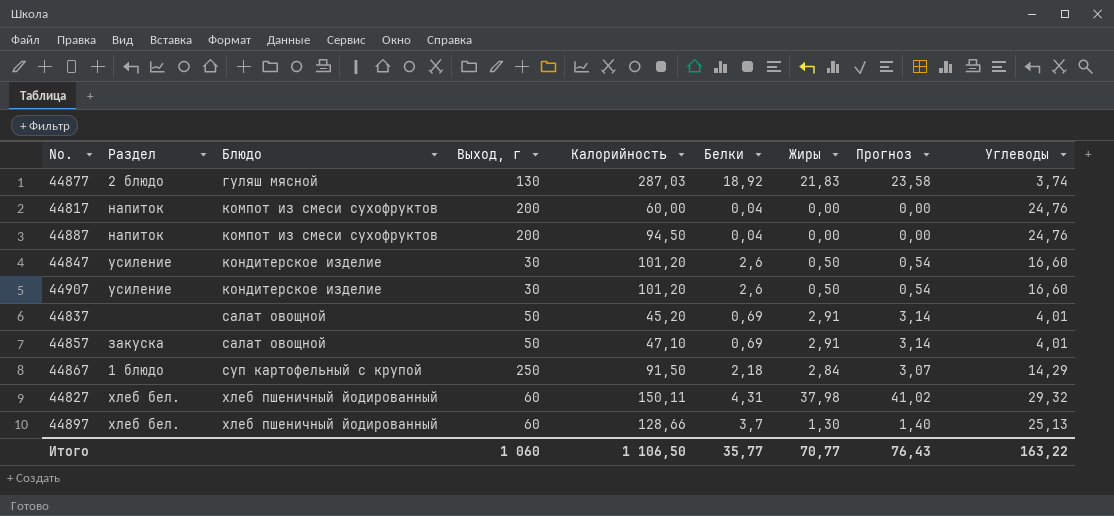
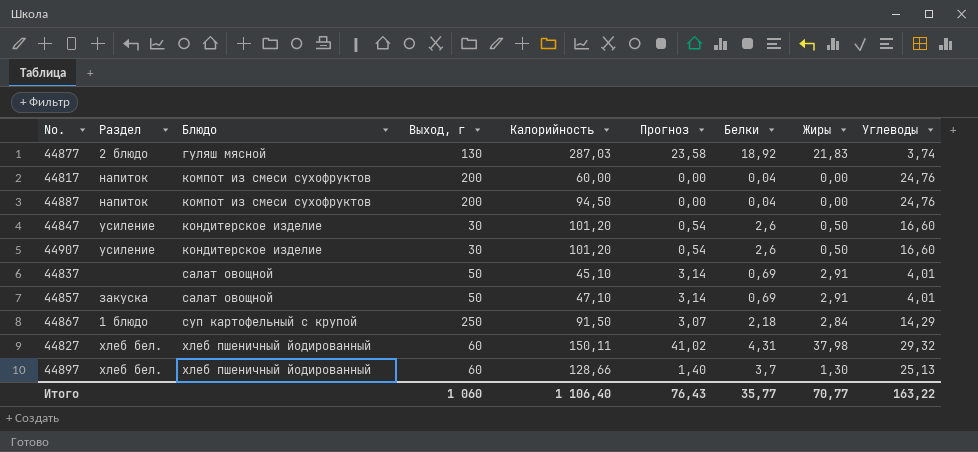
column Прогноз | position: 8 -> 6
44837 | Калорийность: 45,20 -> 45,10
Итого | Калорийность: 1 106,50 -> 1 106,40

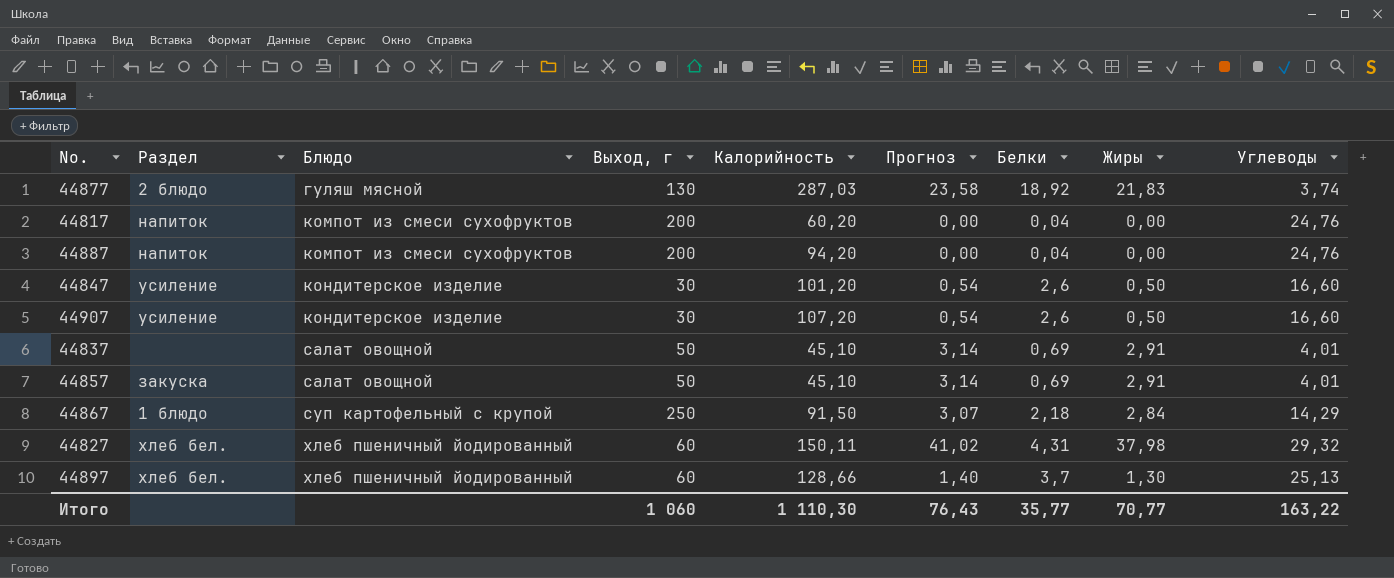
44817 | Калорийность: 60,00 -> 60,20
44887 | Калорийность: 94,50 -> 94,20
44907 | Калорийность: 101,20 -> 107,20
44857 | Калорийность: 47,10 -> 45,10
Итого | Калорийность: 1 106,40 -> 1 110,30

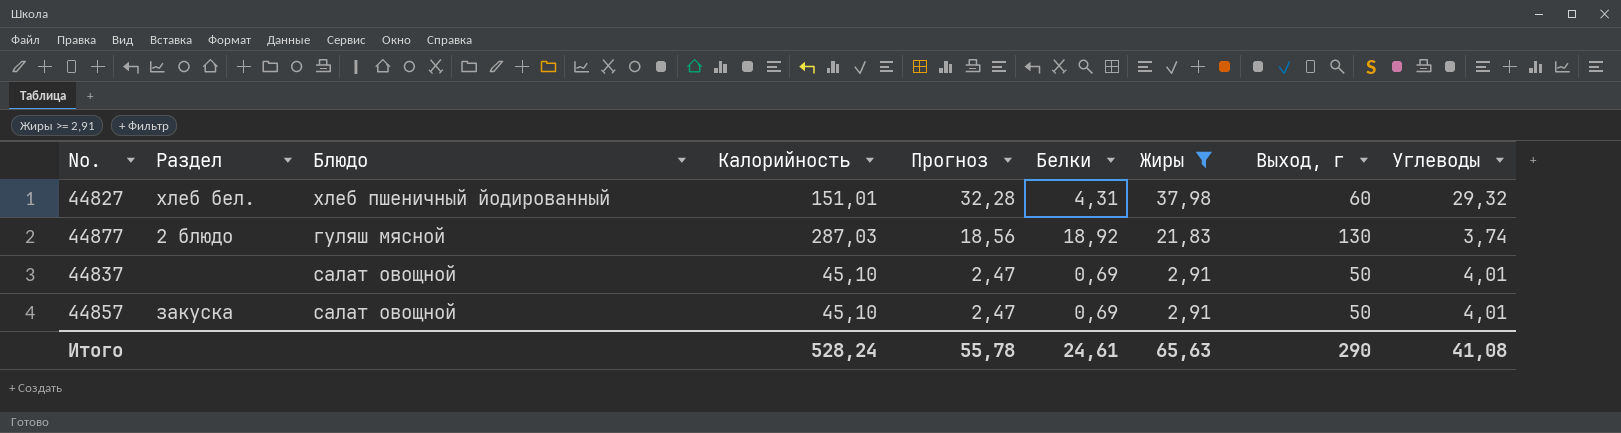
filter: none -> Жиры >= 2,91
row order: Блюдо ascending -> Прогноз descending
column Прогноз | formula: [Жиры] * 1,08 -> [Жиры] * 0,85
column Выход, г | position: 4 -> 8
44827 | Калорийность: 150,11 -> 151,01
Итого | Калорийность: 1 110,30 -> 528,24
Итого | Прогноз: 76,43 -> 55,78
Итого | Белки: 35,77 -> 24,61
Итого | Жиры: 70,77 -> 65,63
Итого | Выход, г: 1 060 -> 290
Итого | Углеводы: 163,22 -> 41,08

